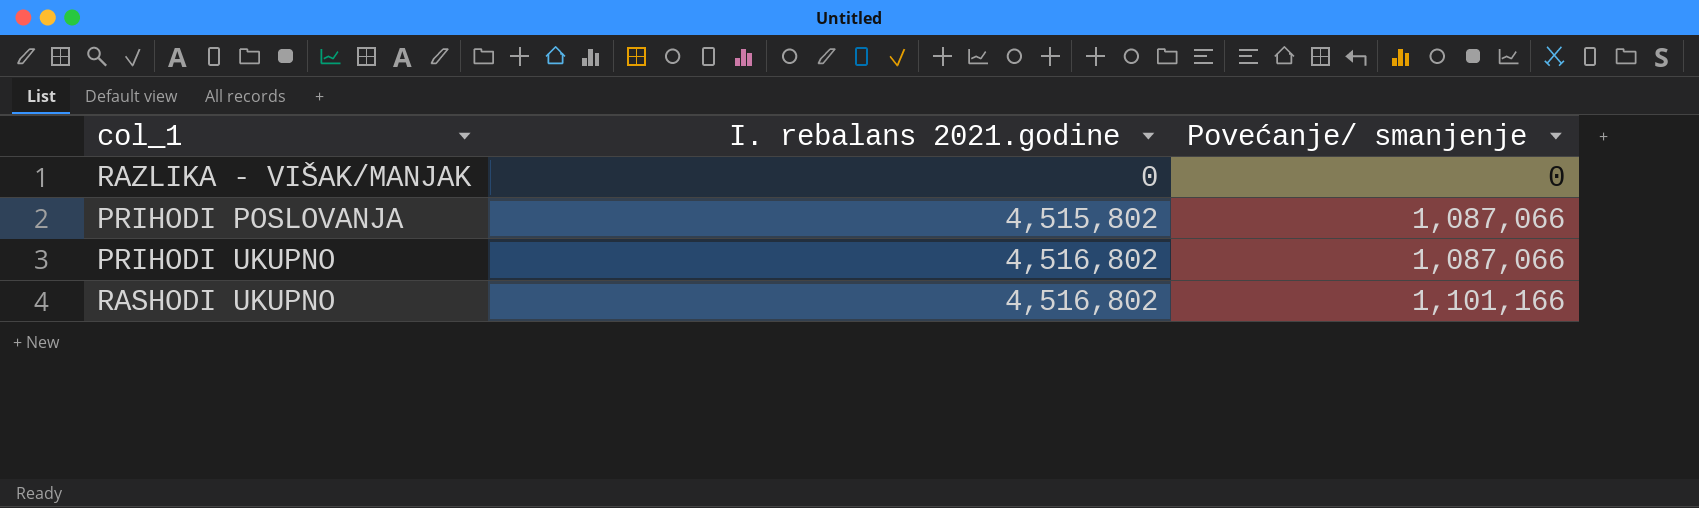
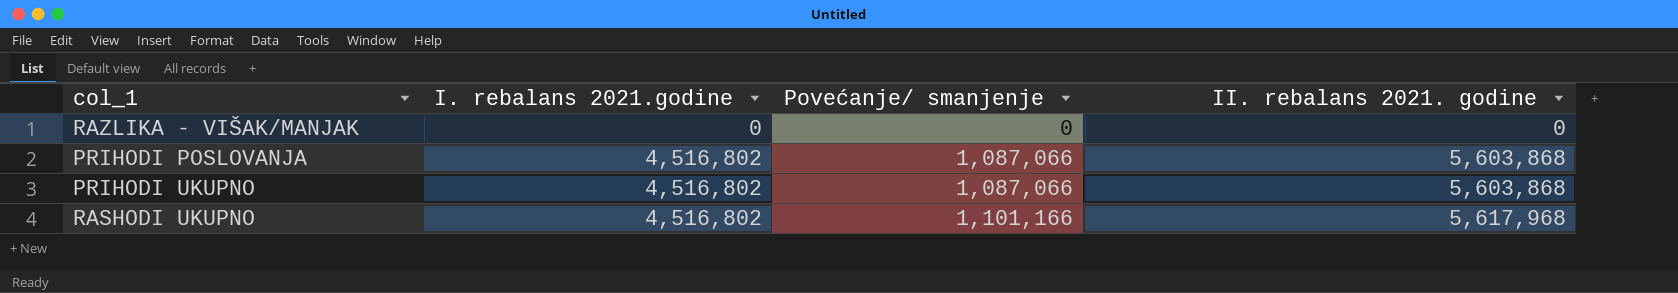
column II. rebalans 2021. godine | formula: none -> [I. rebalans 2021.godine] + [Povećanje/ smanjenje]
PRIHODI POSLOVANJA | I. rebalans 2021.godine: 4,515,802 -> 4,516,802

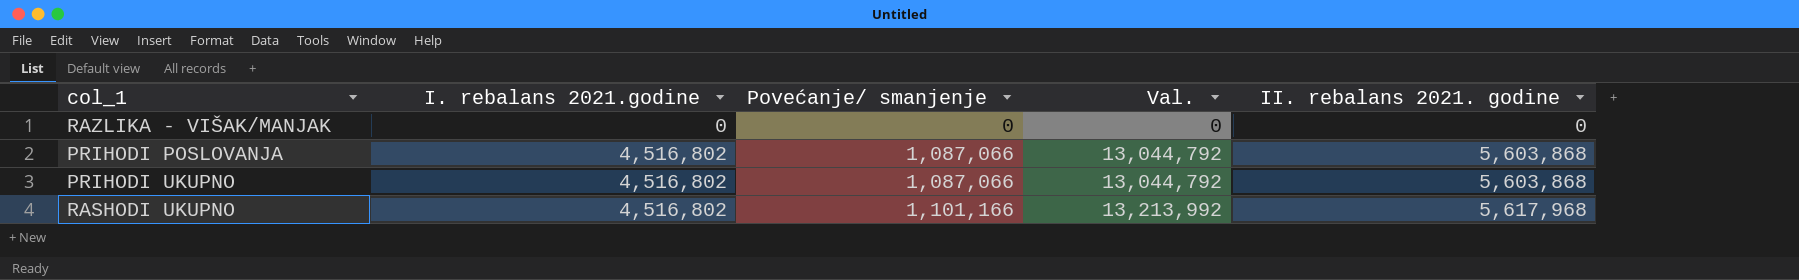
column Val. | formula: none -> [Povećanje/ smanjenje] * 12

